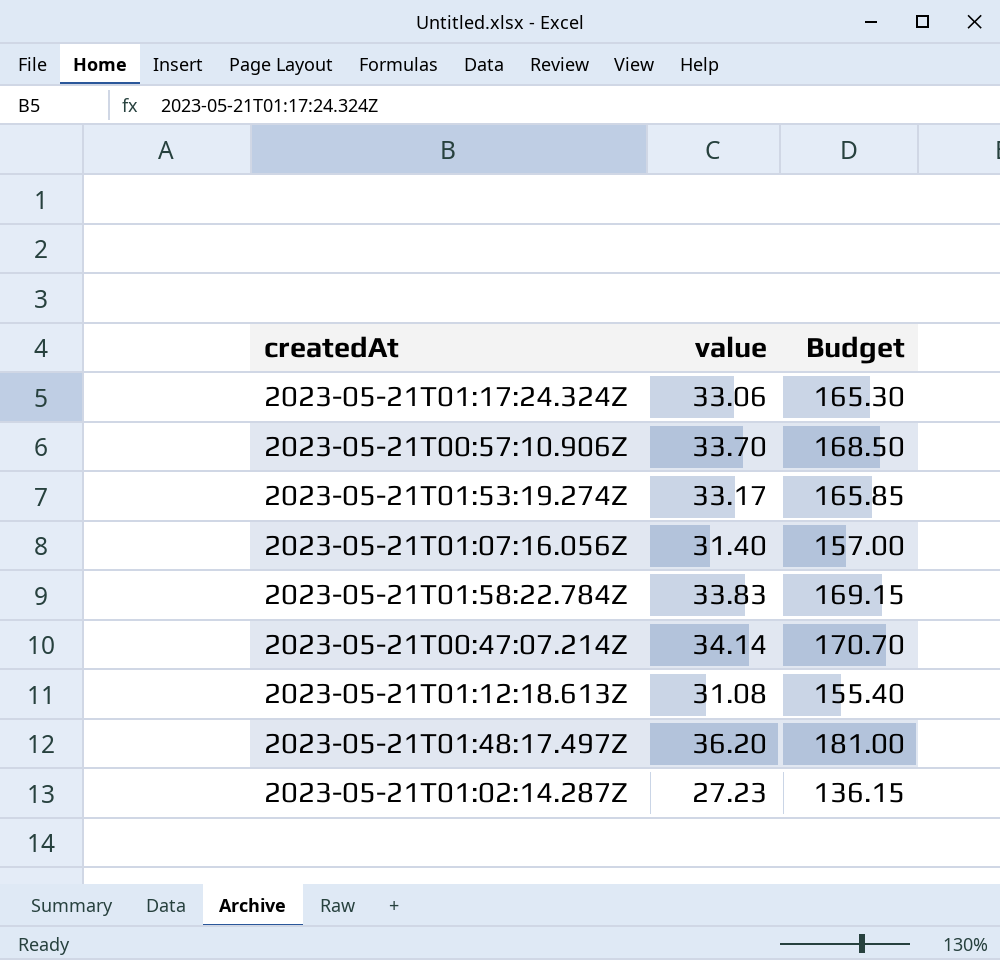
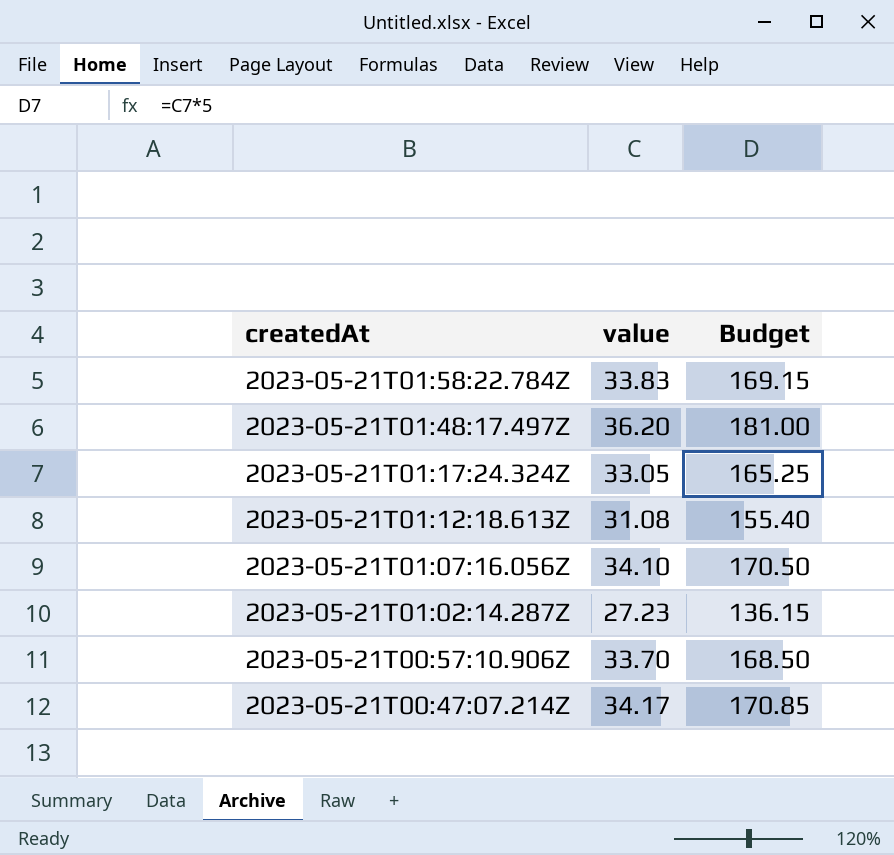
row order: none -> createdAt descending
row 2023-05-21T01:53:19.274Z: 33.17 | 165.85 -> none
2023-05-21T01:17:24.324Z | value: 33.06 -> 33.05
2023-05-21T01:17:24.324Z | Budget: 165.30 -> 165.25
2023-05-21T01:07:16.056Z | value: 31.40 -> 34.10
2023-05-21T01:07:16.056Z | Budget: 157.00 -> 170.50
2023-05-21T00:47:07.214Z | value: 34.14 -> 34.17
2023-05-21T00:47:07.214Z | Budget: 170.70 -> 170.85

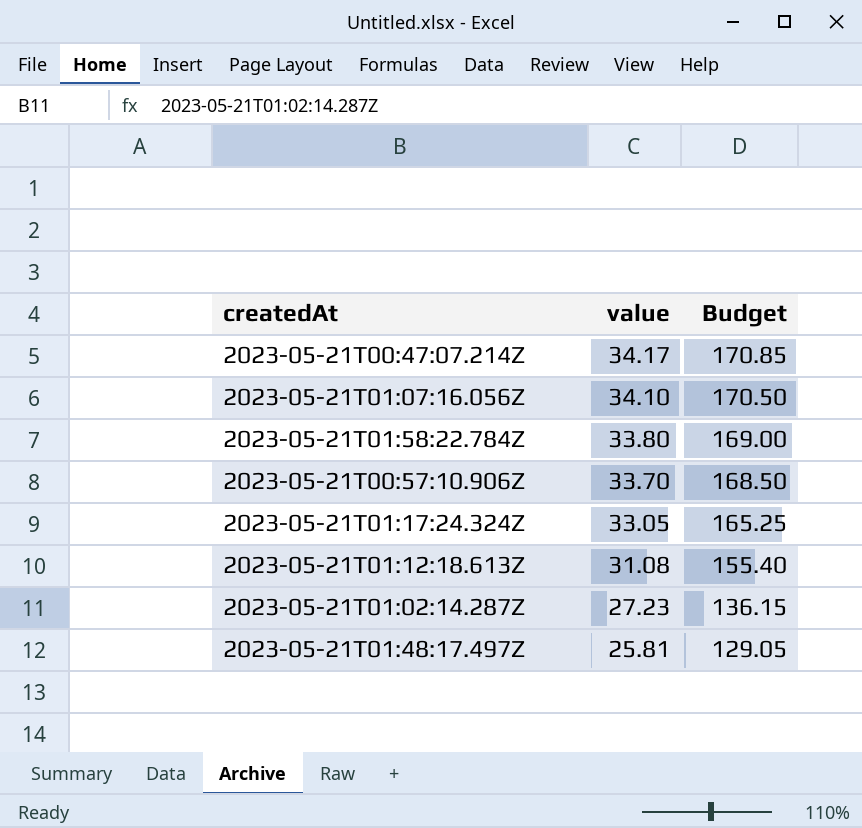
row order: createdAt descending -> value descending
2023-05-21T01:58:22.784Z | value: 33.83 -> 33.80
2023-05-21T01:58:22.784Z | Budget: 169.15 -> 169.00
2023-05-21T01:48:17.497Z | value: 36.20 -> 25.81
2023-05-21T01:48:17.497Z | Budget: 181.00 -> 129.05

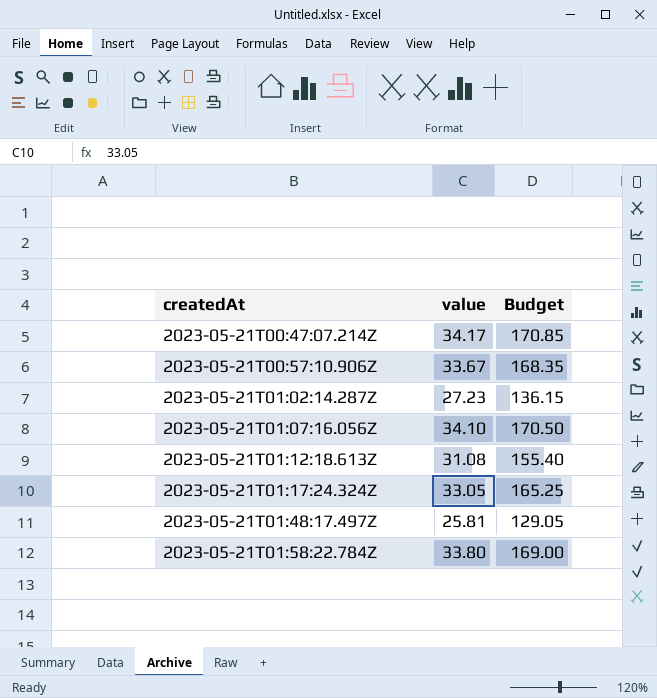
row order: value descending -> createdAt ascending
2023-05-21T00:57:10.906Z | value: 33.70 -> 33.67
2023-05-21T00:57:10.906Z | Budget: 168.50 -> 168.35

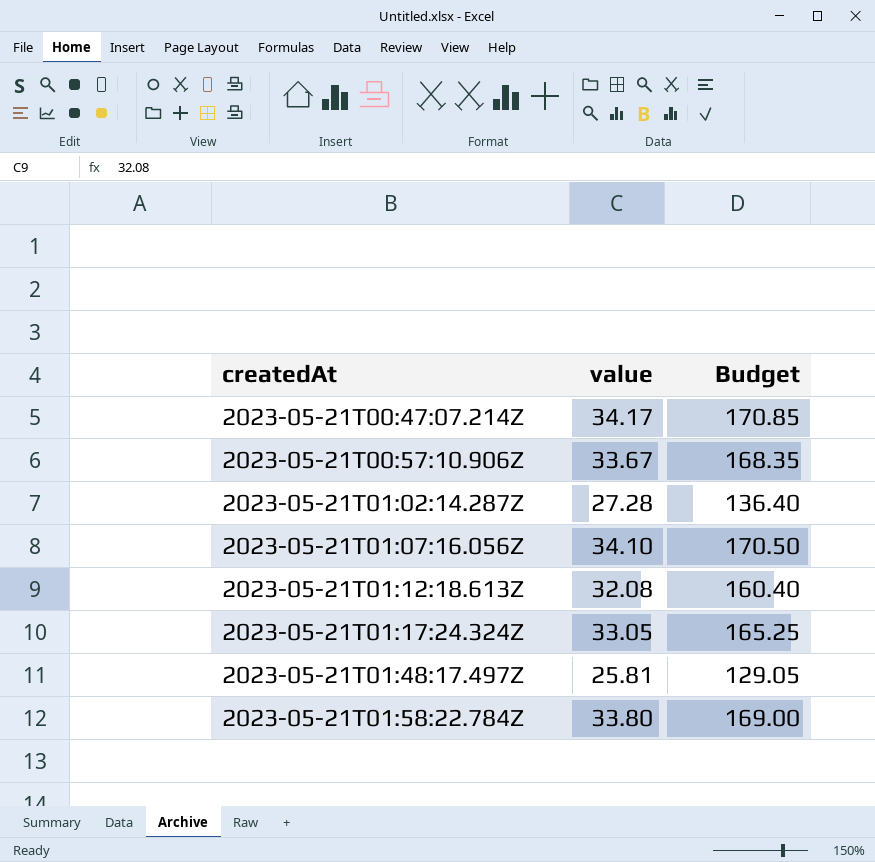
2023-05-21T01:02:14.287Z | value: 27.23 -> 27.28
2023-05-21T01:02:14.287Z | Budget: 136.15 -> 136.40
2023-05-21T01:12:18.613Z | value: 31.08 -> 32.08
2023-05-21T01:12:18.613Z | Budget: 155.40 -> 160.40

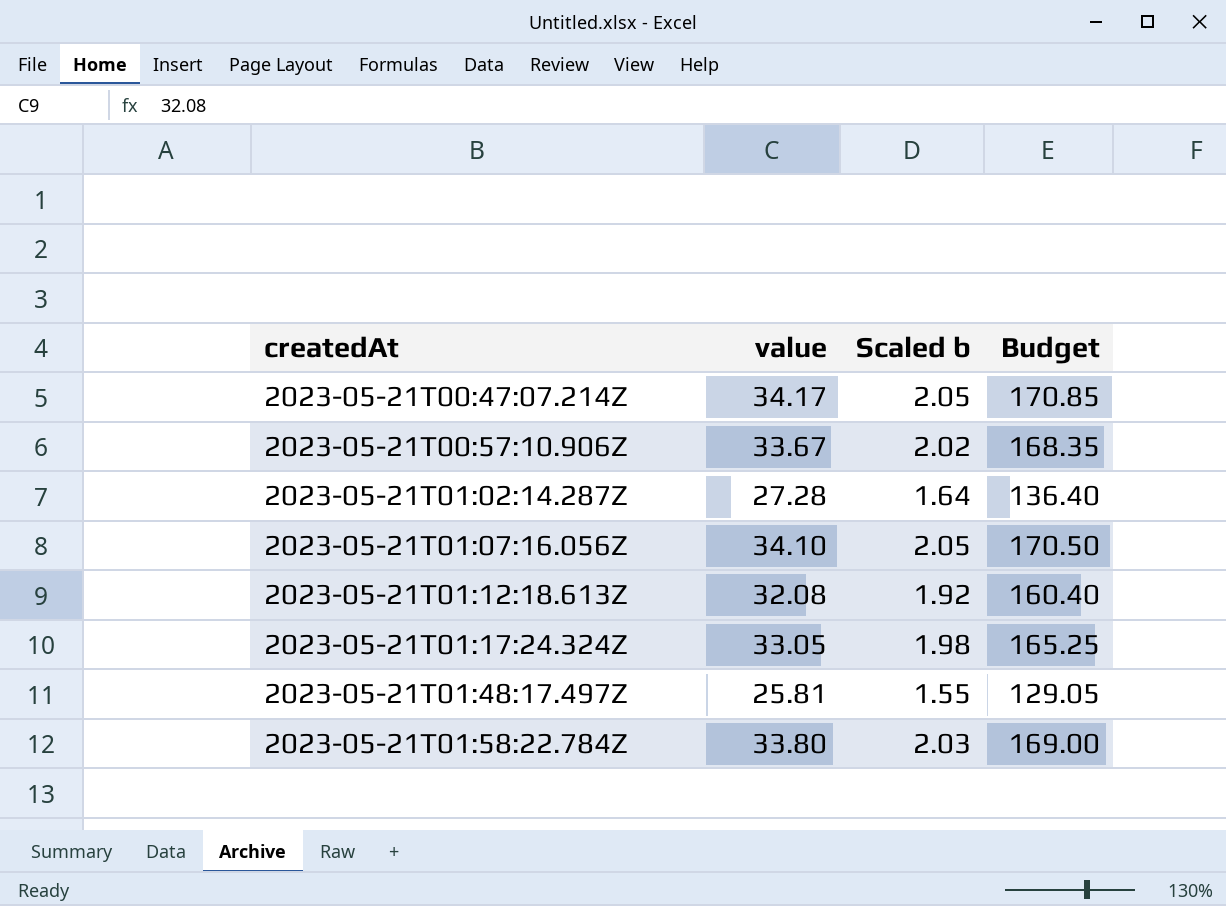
column Scaled b | formula: none -> [value] * 0.06

